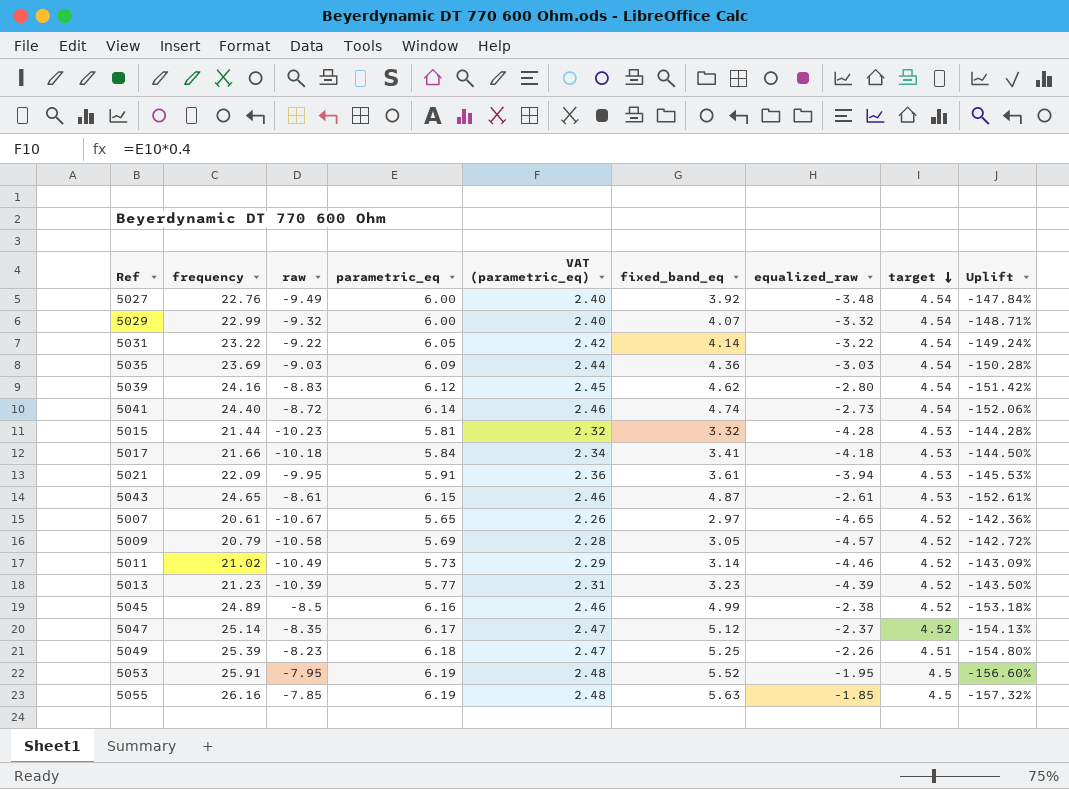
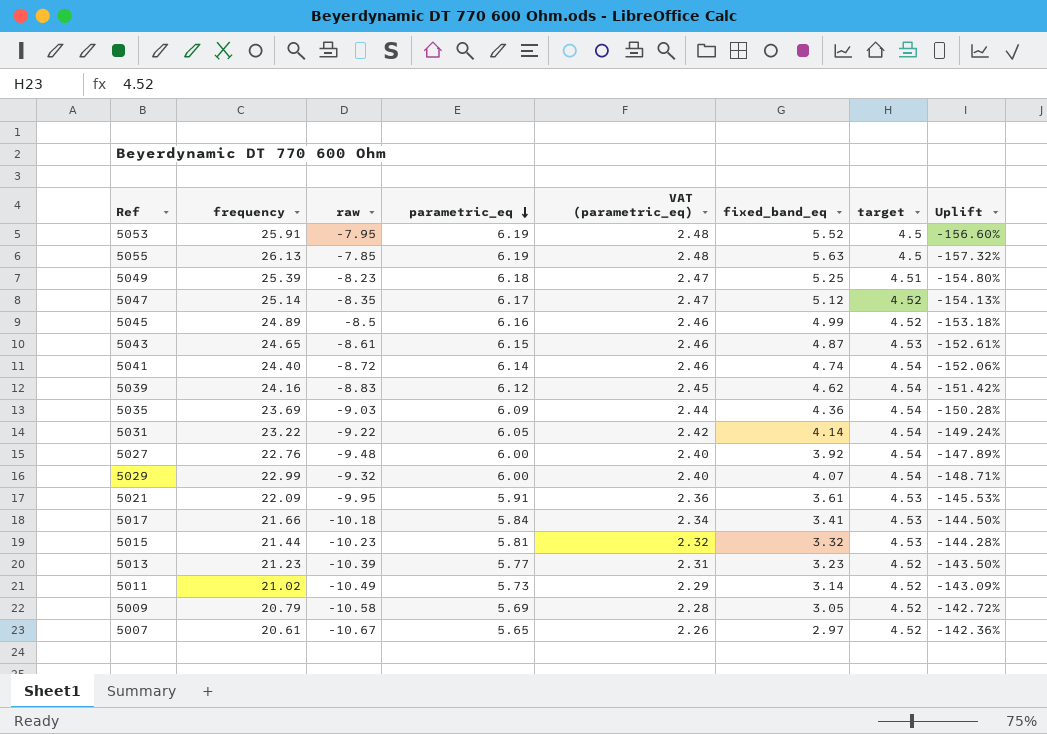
row order: target descending -> parametric_eq descending
column equalized_raw | position: 7 -> none
5055 | frequency: 26.16 -> 26.13
5027 | raw: -9.49 -> -9.48
5027 | Uplift: -147.84% -> -147.89%

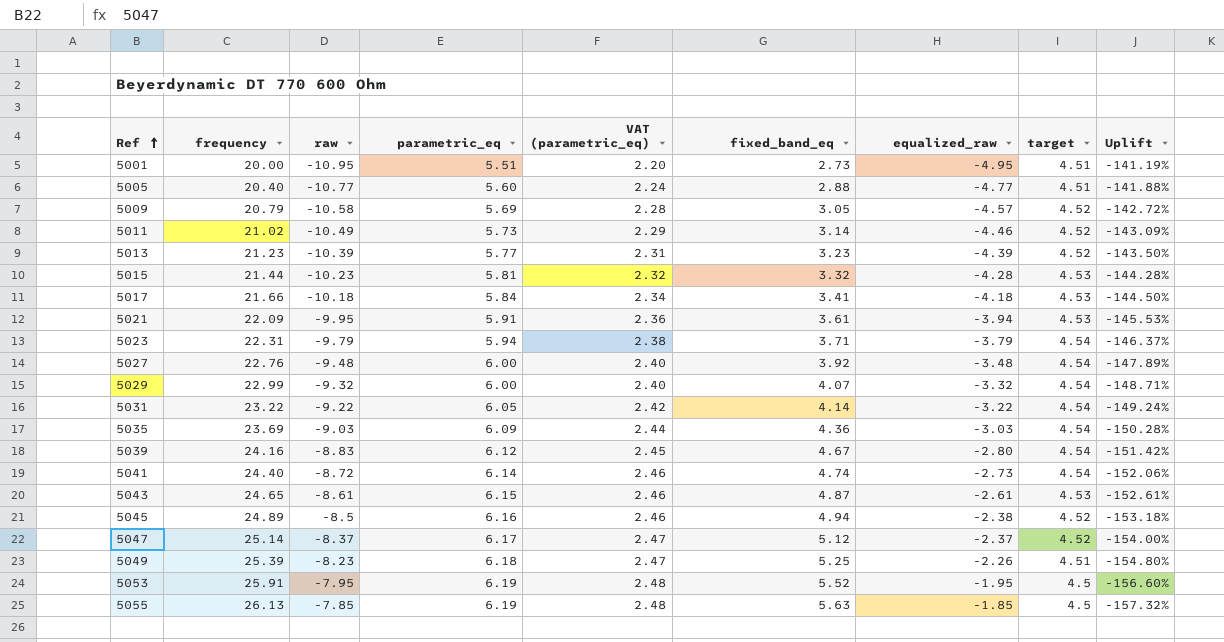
row order: parametric_eq descending -> Ref ascending
column equalized_raw | position: none -> 7
row 5007: 20.61 | -10.67 | 5.65 | 2.26 | 2.97 | 4.52 | -142.36% -> none
row 5001: none -> 20.00 | -10.95 | 5.51 | 2.20 | 2.73 | -4.95 | 4.51 | -141.19%
row 5005: none -> 20.40 | -10.77 | 5.60 | 2.24 | 2.88 | -4.77 | 4.51 | -141.88%
row 5023: none -> 22.31 | -9.79 | 5.94 | 2.38 | 3.71 | -3.79 | 4.54 | -146.37%
5039 | fixed_band_eq: 4.62 -> 4.67
5045 | fixed_band_eq: 4.99 -> 4.94
5047 | raw: -8.35 -> -8.37
5047 | Uplift: -154.13% -> -154.00%

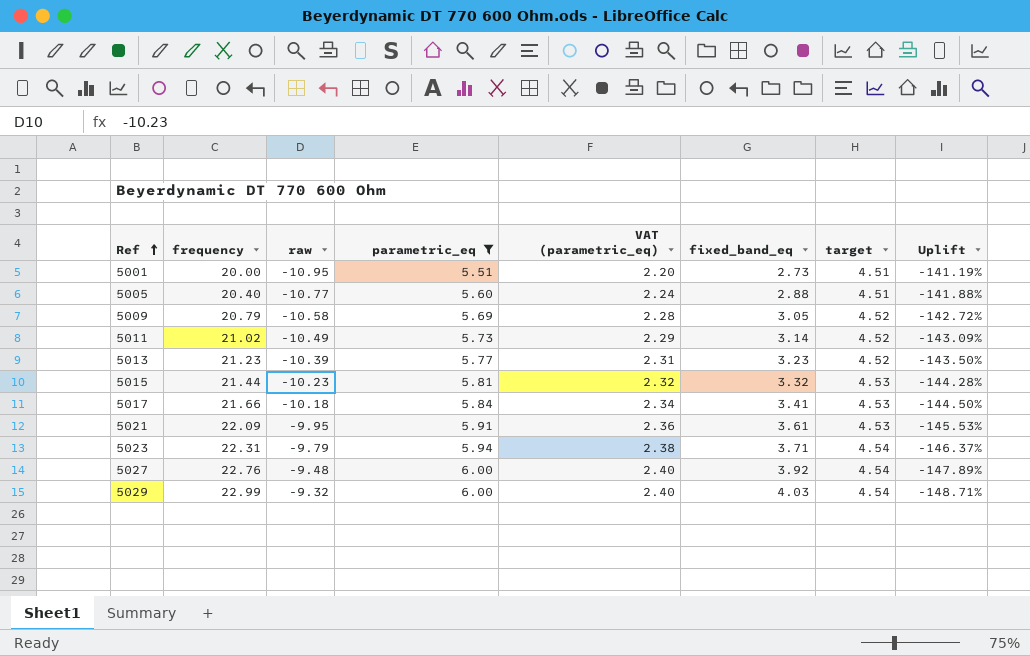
filter: none -> parametric_eq <= 6.00
column equalized_raw | position: 7 -> none
5029 | fixed_band_eq: 4.07 -> 4.03

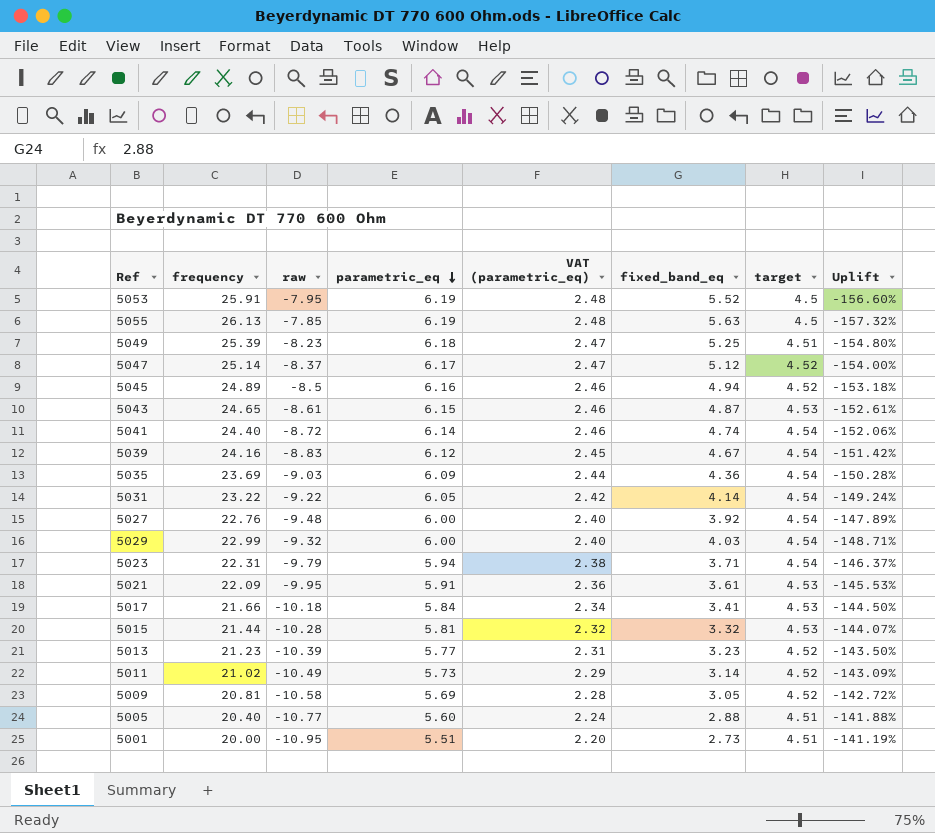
filter: parametric_eq <= 6.00 -> none
row order: Ref ascending -> parametric_eq descending
5015 | raw: -10.23 -> -10.28
5015 | Uplift: -144.28% -> -144.07%
5009 | frequency: 20.79 -> 20.81

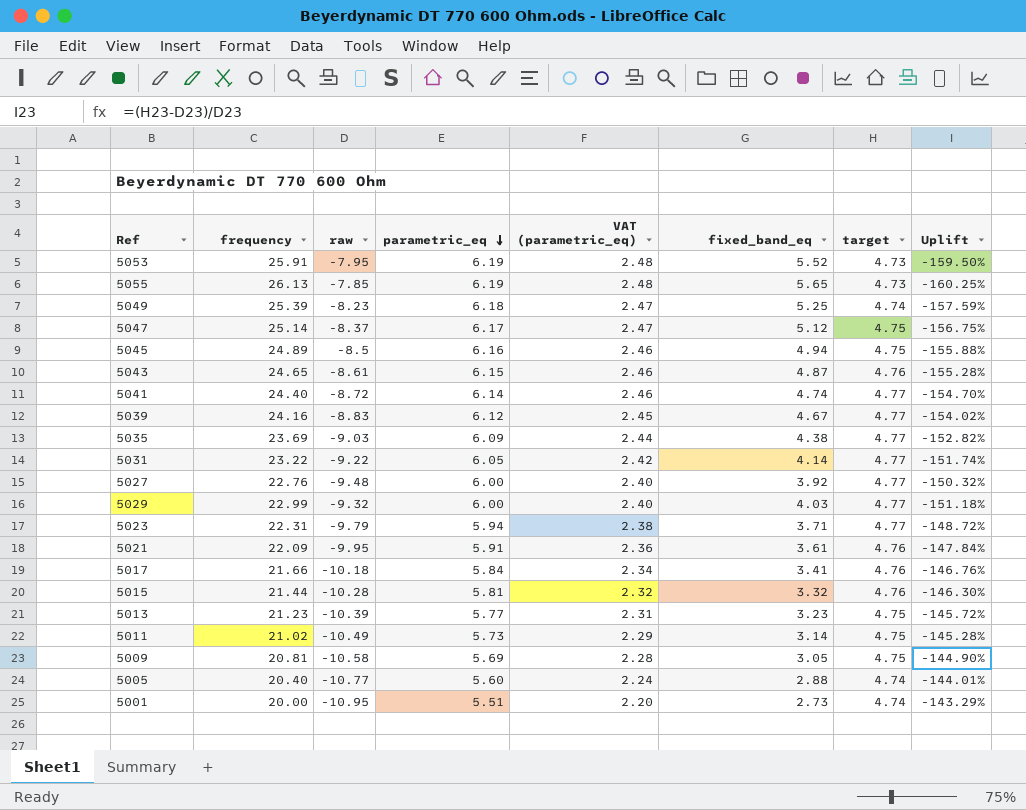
5053 | target: 4.5 -> 4.73
5053 | Uplift: -156.60% -> -159.50%
5055 | fixed_band_eq: 5.63 -> 5.65
5055 | target: 4.5 -> 4.73
5055 | Uplift: -157.32% -> -160.25%
5049 | target: 4.51 -> 4.74
5049 | Uplift: -154.80% -> -157.59%
5047 | target: 4.52 -> 4.75
5047 | Uplift: -154.00% -> -156.75%
5045 | target: 4.52 -> 4.75
5045 | Uplift: -153.18% -> -155.88%
5043 | target: 4.53 -> 4.76
5043 | Uplift: -152.61% -> -155.28%
5041 | target: 4.54 -> 4.77
5041 | Uplift: -152.06% -> -154.70%
5039 | target: 4.54 -> 4.77
5039 | Uplift: -151.42% -> -154.02%
5035 | fixed_band_eq: 4.36 -> 4.38
5035 | target: 4.54 -> 4.77
5035 | Uplift: -150.28% -> -152.82%
5031 | target: 4.54 -> 4.77
5031 | Uplift: -149.24% -> -151.74%
5027 | target: 4.54 -> 4.77
5027 | Uplift: -147.89% -> -150.32%
5029 | target: 4.54 -> 4.77
5029 | Uplift: -148.71% -> -151.18%
5023 | target: 4.54 -> 4.77
5023 | Uplift: -146.37% -> -148.72%
5021 | target: 4.53 -> 4.76
5021 | Uplift: -145.53% -> -147.84%
5017 | target: 4.53 -> 4.76
5017 | Uplift: -144.50% -> -146.76%
5015 | target: 4.53 -> 4.76
5015 | Uplift: -144.07% -> -146.30%
5013 | target: 4.52 -> 4.75
5013 | Uplift: -143.50% -> -145.72%
5011 | target: 4.52 -> 4.75
5011 | Uplift: -143.09% -> -145.28%
5009 | target: 4.52 -> 4.75
5009 | Uplift: -142.72% -> -144.90%
5005 | target: 4.51 -> 4.74
5005 | Uplift: -141.88% -> -144.01%
5001 | target: 4.51 -> 4.74
5001 | Uplift: -141.19% -> -143.29%

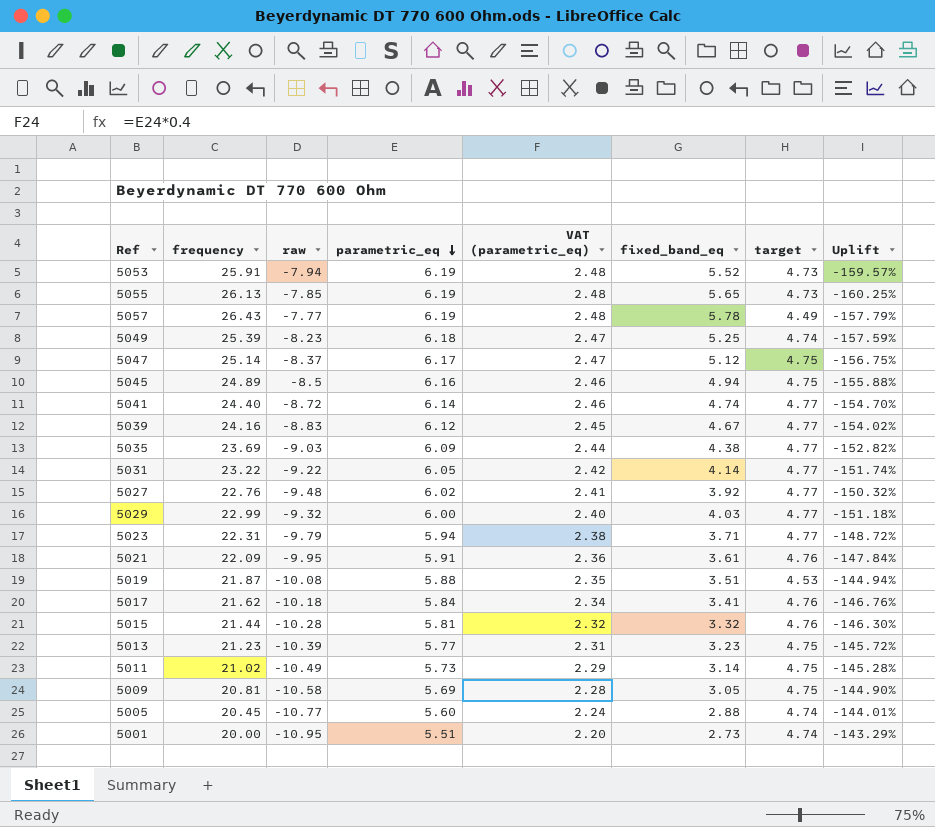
row 5043: 24.65 | -8.61 | 6.15 | 2.46 | 4.87 | 4.76 | -155.28% -> none
5053 | raw: -7.95 -> -7.94
5053 | Uplift: -159.50% -> -159.57%
row 5057: none -> 26.43 | -7.77 | 6.19 | 2.48 | 5.78 | 4.49 | -157.79%
5027 | parametric_eq: 6.00 -> 6.02
5027 | VAT (parametric_eq): 2.40 -> 2.41
row 5019: none -> 21.87 | -10.08 | 5.88 | 2.35 | 3.51 | 4.53 | -144.94%
5017 | frequency: 21.66 -> 21.62
5005 | frequency: 20.40 -> 20.45

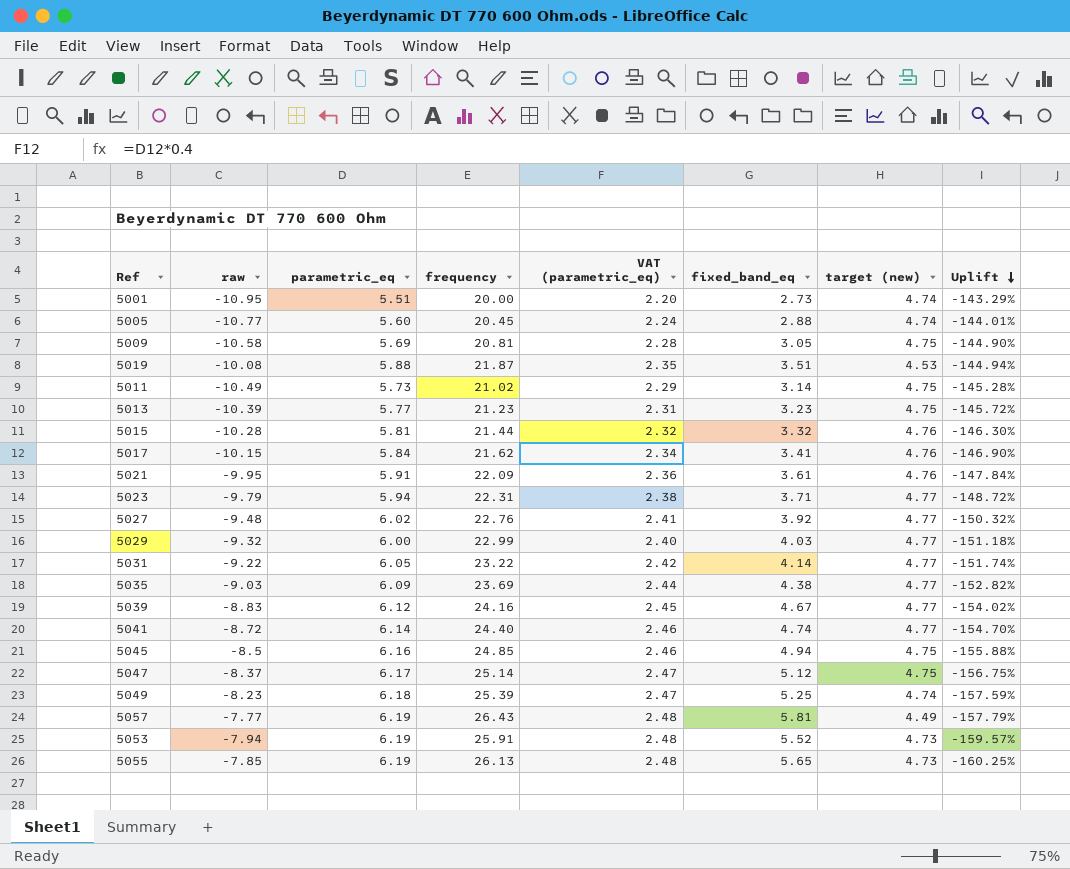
row order: parametric_eq descending -> Uplift descending
column frequency | position: 2 -> 4
column name: target -> target (new)
5017 | raw: -10.18 -> -10.15
5017 | Uplift: -146.76% -> -146.90%
5045 | frequency: 24.89 -> 24.85
5057 | fixed_band_eq: 5.78 -> 5.81

